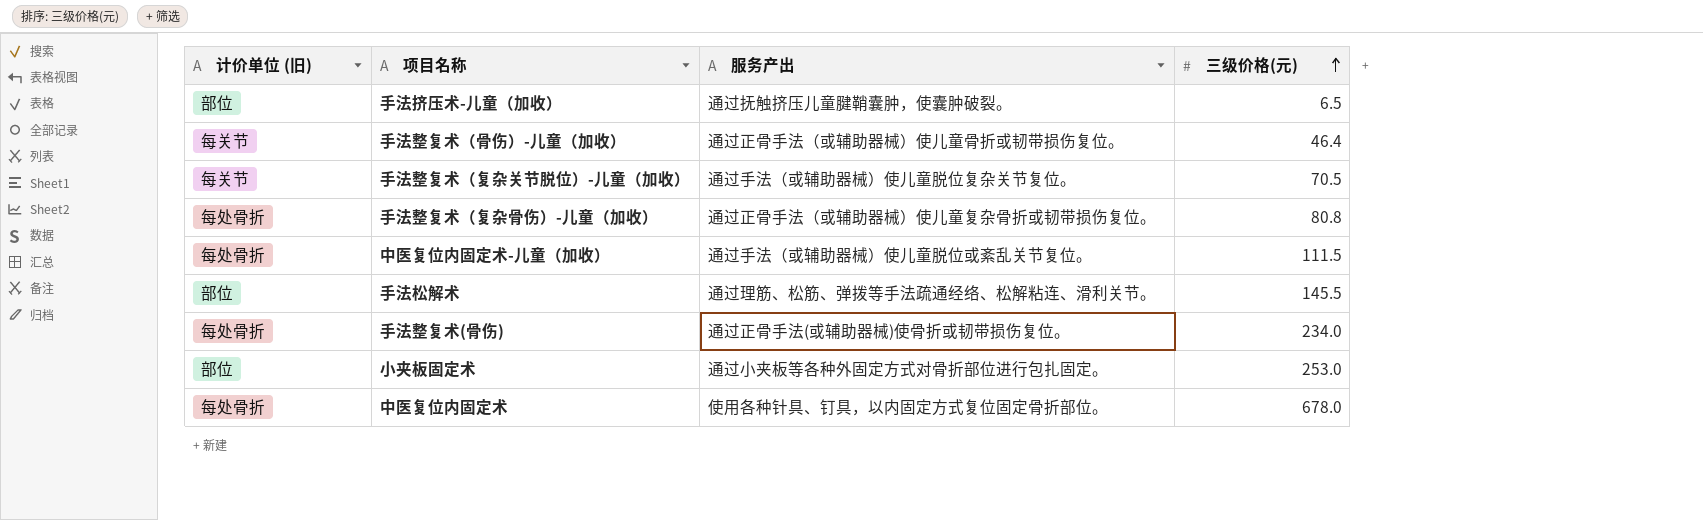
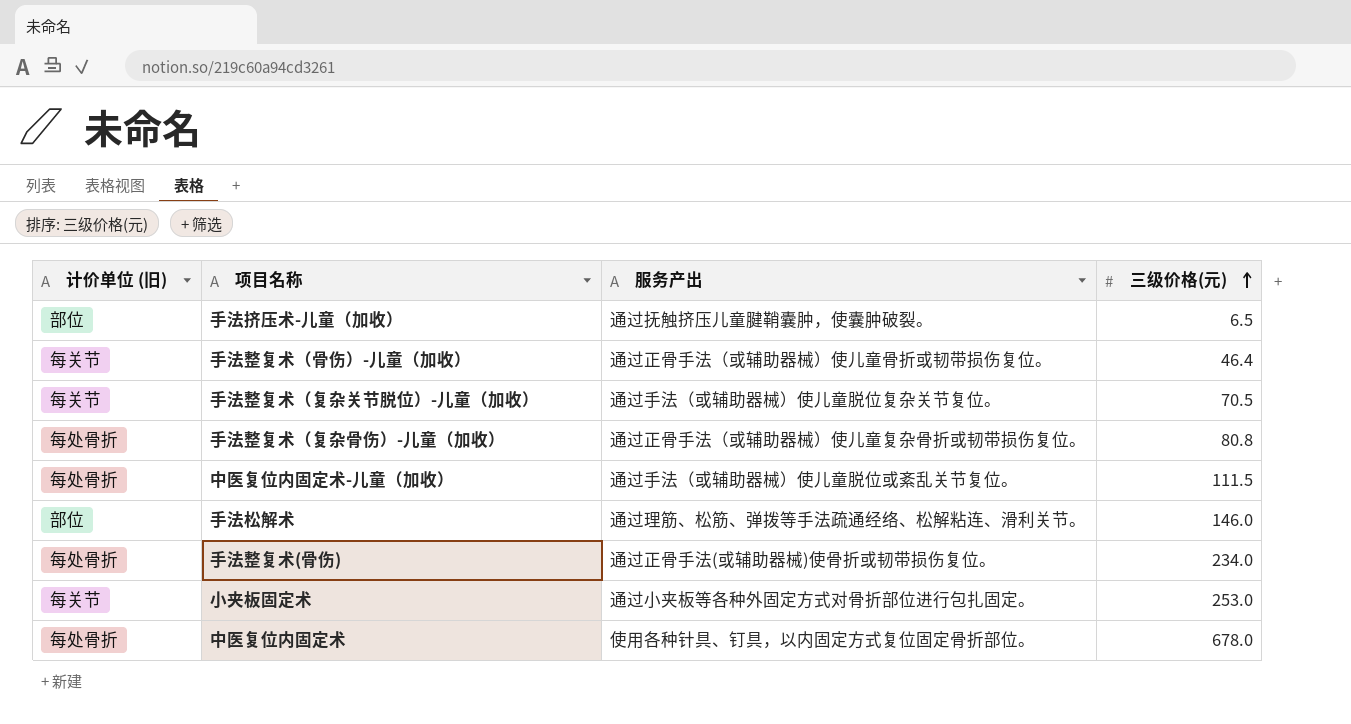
手法松解术 | 三级价格(元): 145.5 -> 146.0
小夹板固定术 | 计价单位 (旧): 部位 -> 每关节

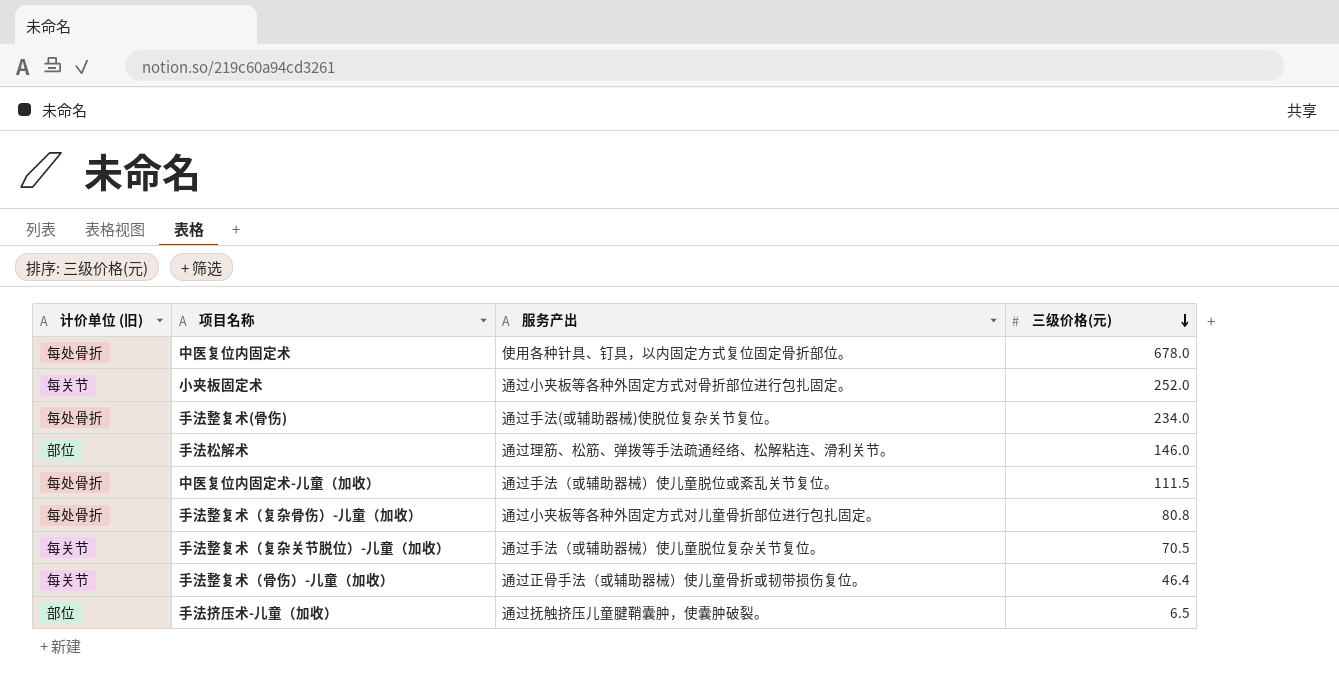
row order: 三级价格(元) ascending -> 三级价格(元) descending
小夹板固定术 | 三级价格(元): 253.0 -> 252.0
手法整复术(骨伤) | 服务产出: 通过正骨手法(或辅助器械)使骨折或韧带损伤复位。 -> 通过手法(或辅助器械)使脱位复杂关节复位。
手法整复术（复杂骨伤）-儿童（加收） | 服务产出: 通过正骨手法（或辅助器械）使儿童复杂骨折或韧带损伤复位。 -> 通过小夹板等各种外固定方式对儿童骨折部位进行包扎固定。

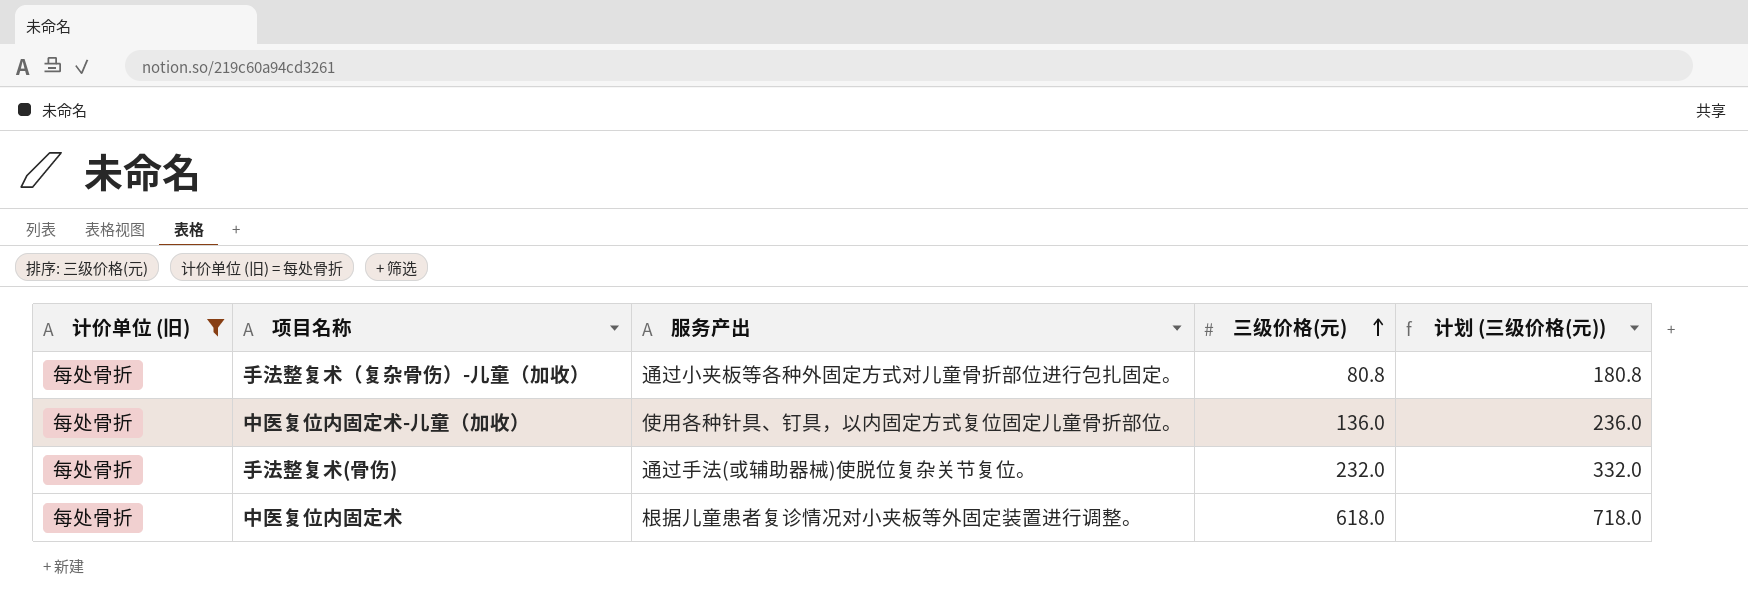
filter: none -> 计价单位 (旧) = 每处骨折
row order: 三级价格(元) descending -> 三级价格(元) ascending
column 计划 (三级价格(元)) | formula: none -> [三级价格(元)] + 100
中医复位内固定术-儿童（加收） | 服务产出: 通过手法（或辅助器械）使儿童脱位或紊乱关节复位。 -> 使用各种针具、钉具，以内固定方式复位固定儿童骨折部位。
中医复位内固定术-儿童（加收） | 三级价格(元): 111.5 -> 136.0
手法整复术(骨伤) | 三级价格(元): 234.0 -> 232.0
中医复位内固定术 | 服务产出: 使用各种针具、钉具，以内固定方式复位固定骨折部位。 -> 根据儿童患者复诊情况对小夹板等外固定装置进行调整。
中医复位内固定术 | 三级价格(元): 678.0 -> 618.0

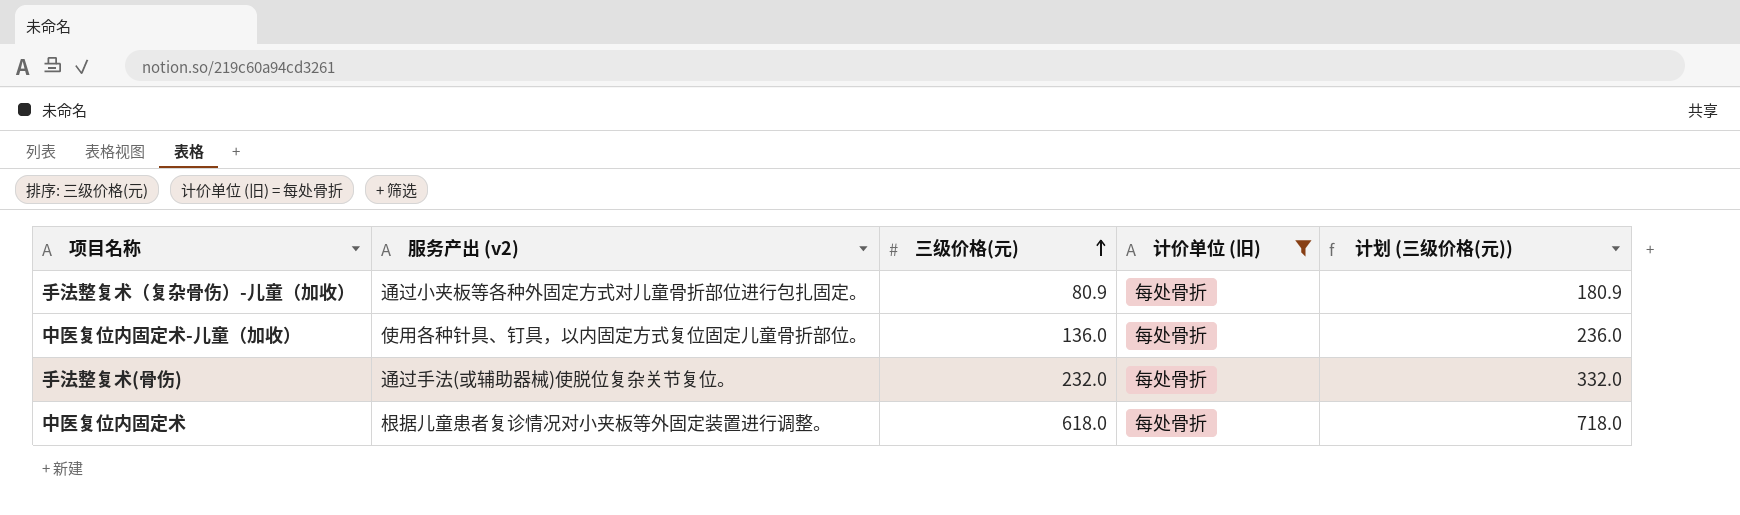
column name: 服务产出 -> 服务产出 (v2)
column 计价单位 (旧) | position: 1 -> 4
手法整复术（复杂骨伤）-儿童（加收） | 三级价格(元): 80.8 -> 80.9
手法整复术（复杂骨伤）-儿童（加收） | 计划 (三级价格(元)): 180.8 -> 180.9

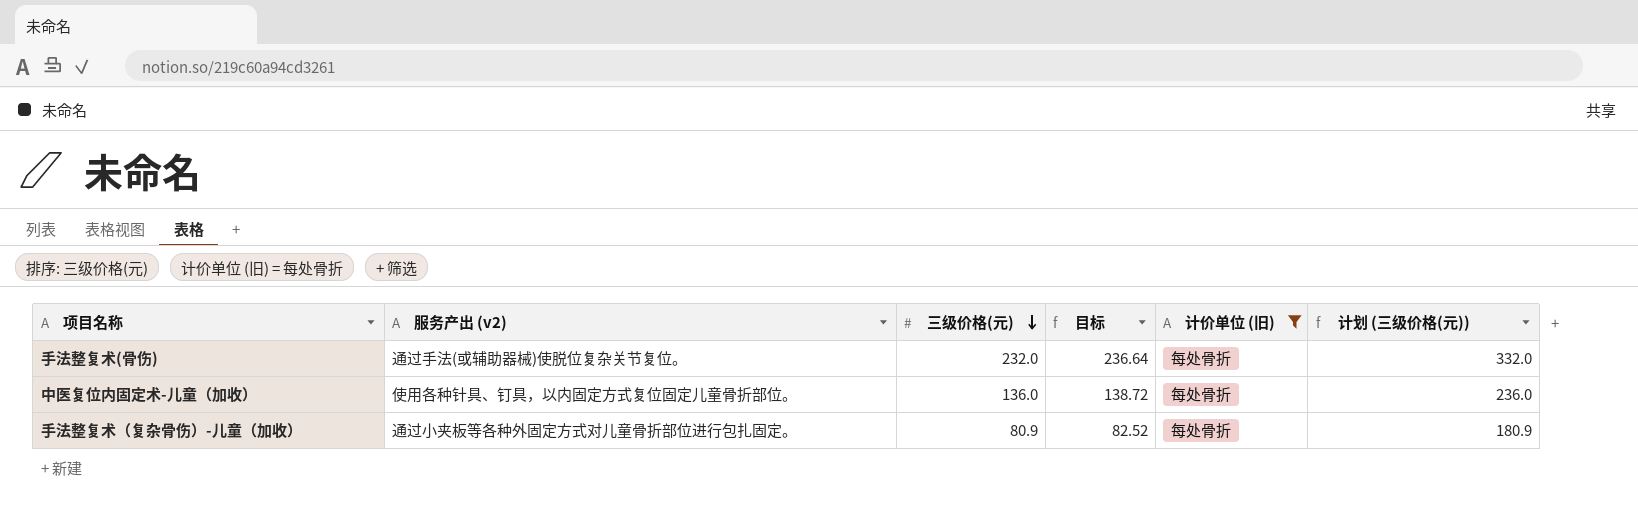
row order: 三级价格(元) ascending -> 三级价格(元) descending
column 目标 | formula: none -> [三级价格(元)] * 1.02
row 中医复位内固定术: 根据儿童患者复诊情况对小夹板等外固定装置进行调整。 | 618.0 | 每处骨折 | 718.0 -> none

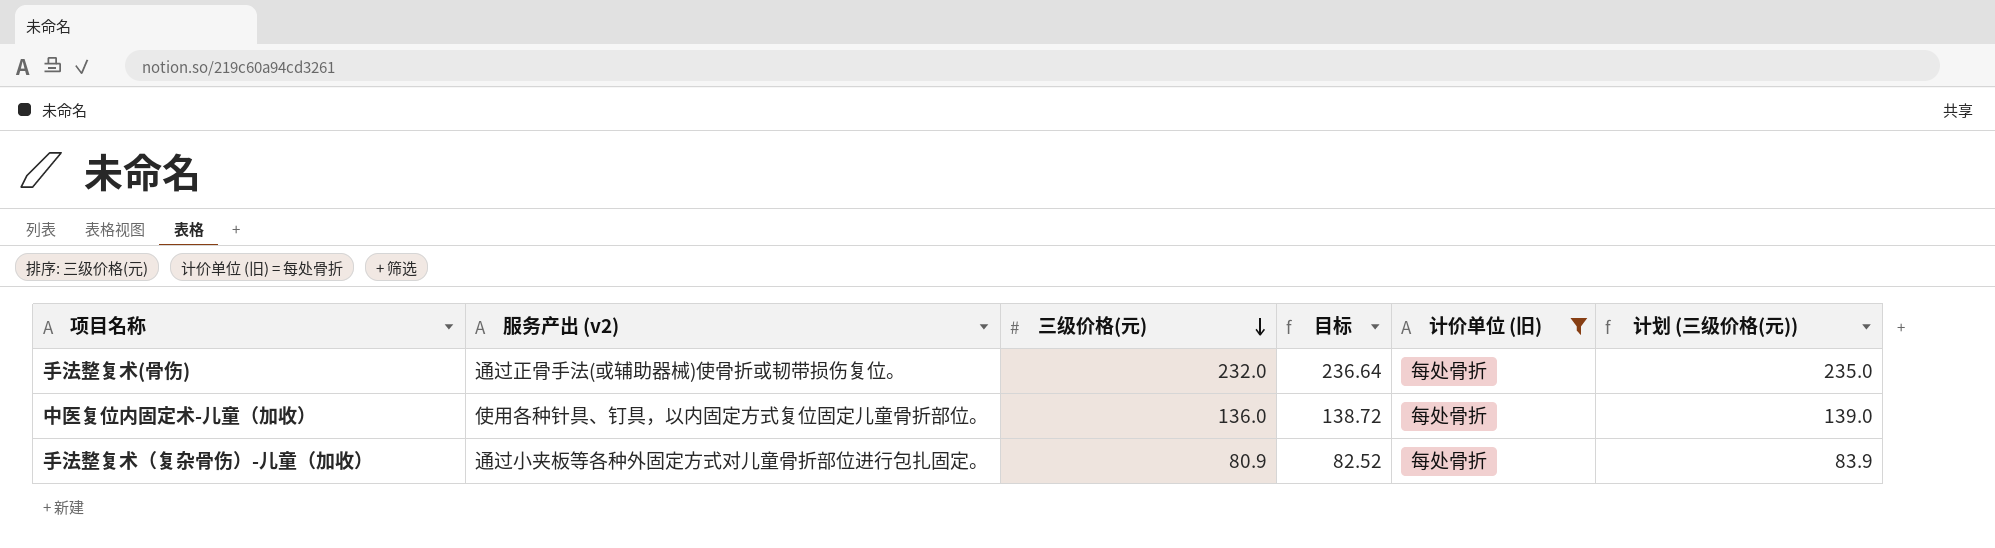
column 计划 (三级价格(元)) | formula: [三级价格(元)] + 100 -> [三级价格(元)] + 3
手法整复术(骨伤) | 服务产出 (v2): 通过手法(或辅助器械)使脱位复杂关节复位。 -> 通过正骨手法(或辅助器械)使骨折或韧带损伤复位。

